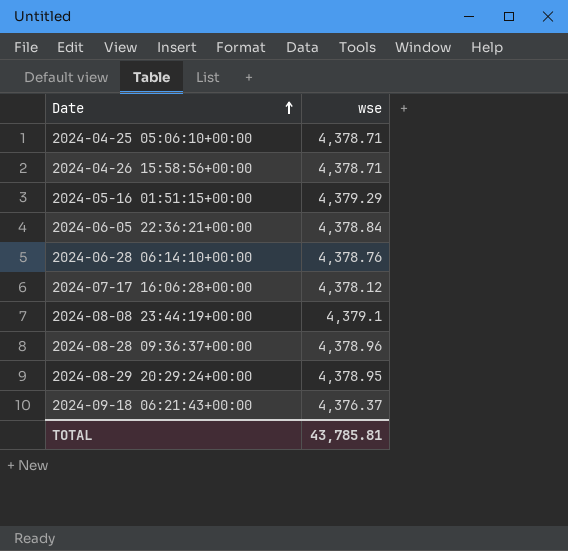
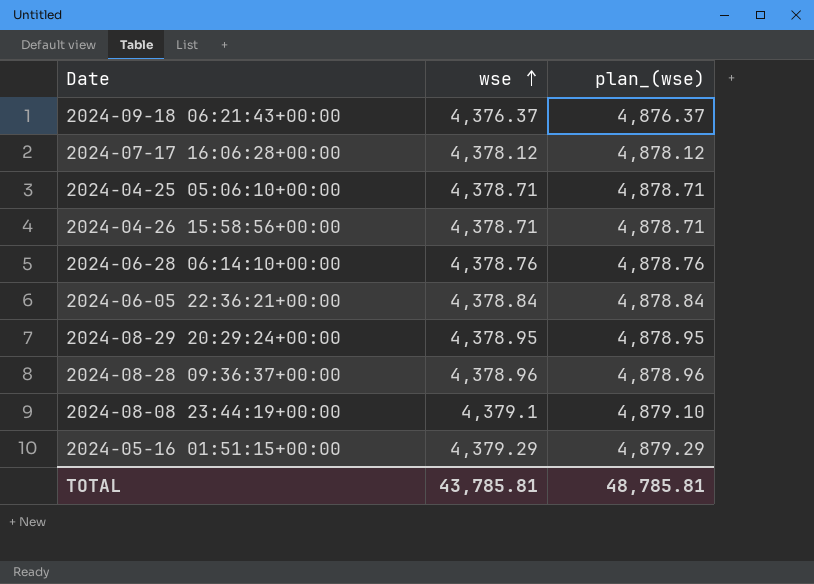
row order: Date ascending -> wse ascending
column plan_(wse) | formula: none -> [wse] + 500

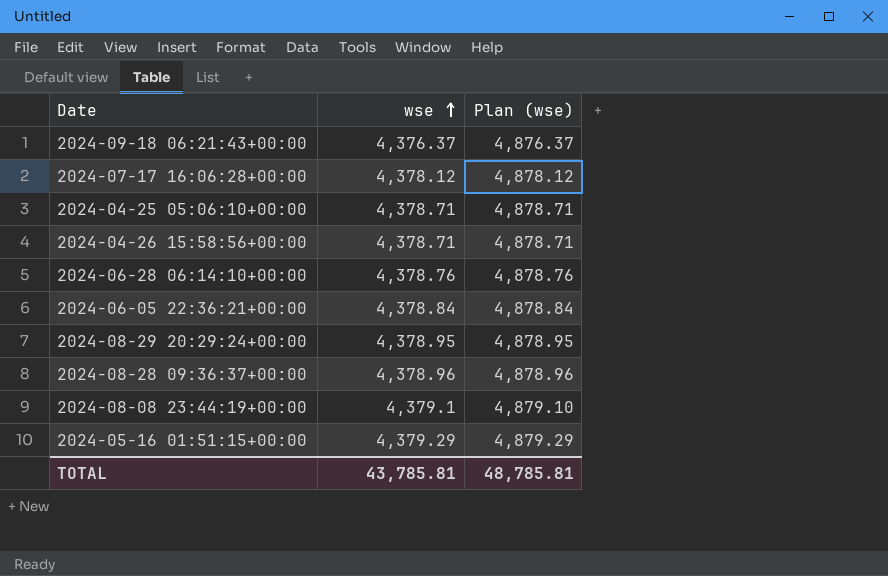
column name: plan_(wse) -> Plan (wse)

